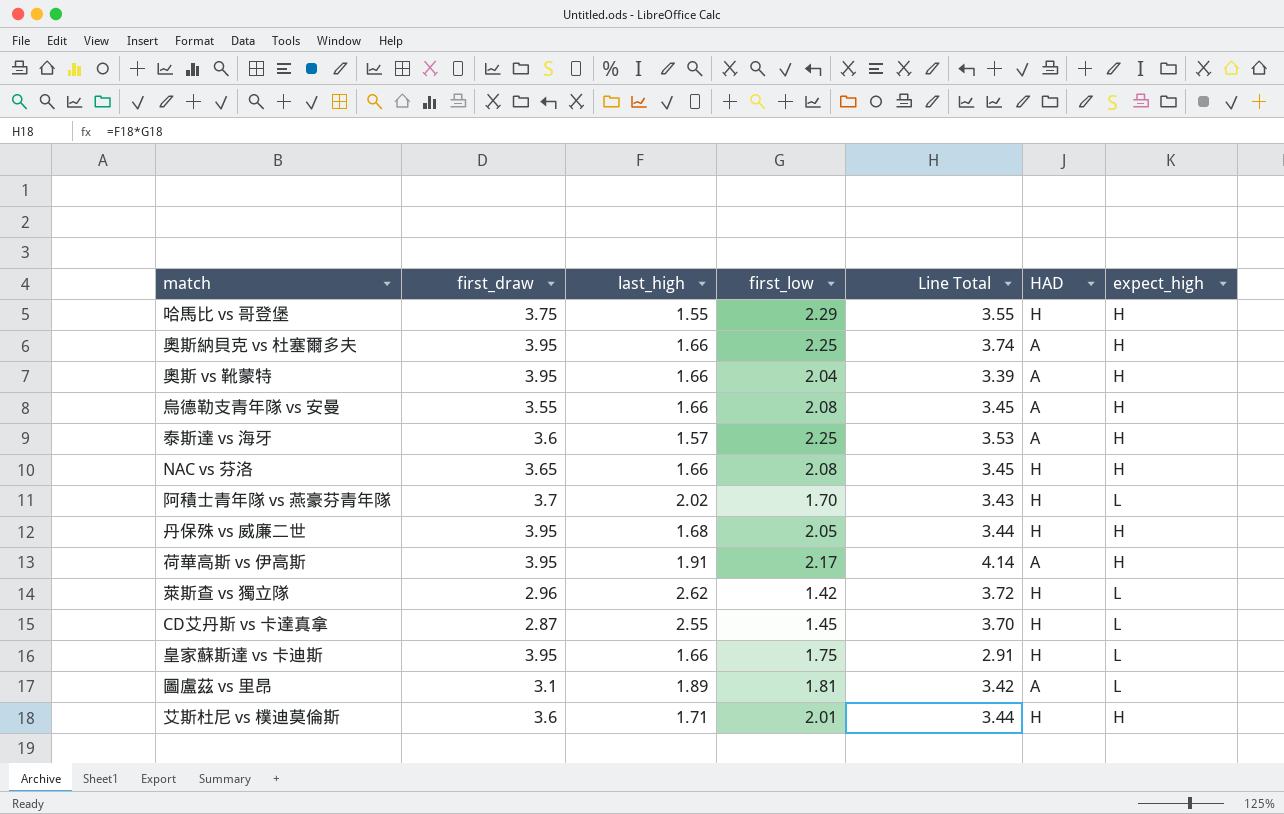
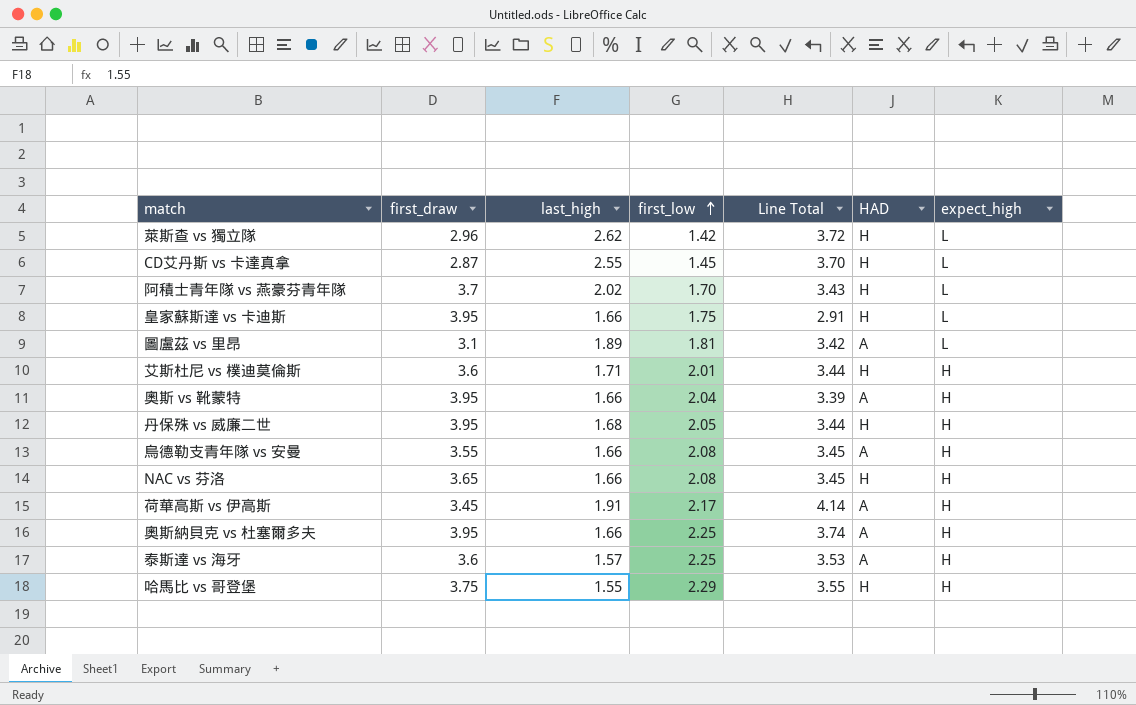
row order: none -> first_low ascending
荷華高斯 vs 伊高斯 | first_draw: 3.95 -> 3.45

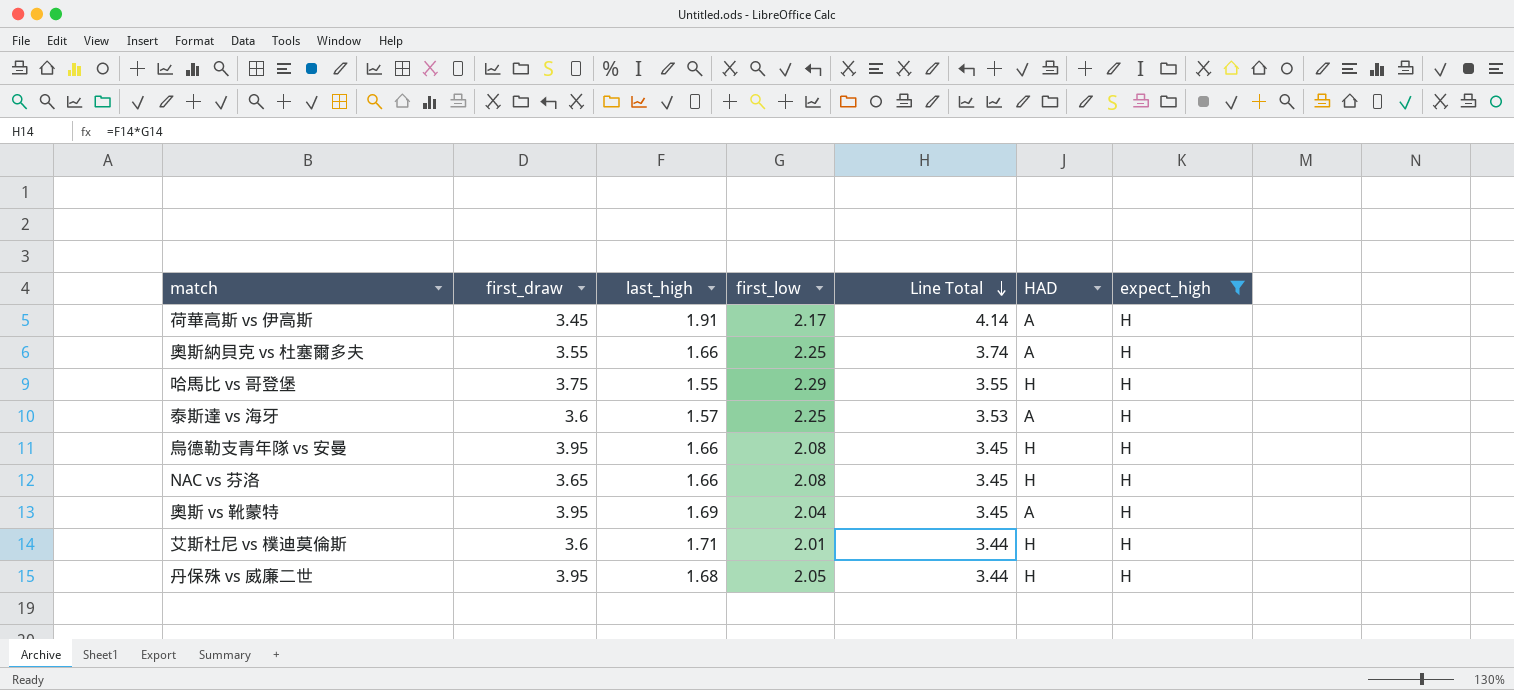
filter: none -> expect_high = H
row order: first_low ascending -> Line Total descending
奧斯納貝克 vs 杜塞爾多夫 | first_draw: 3.95 -> 3.55
烏德勒支青年隊 vs 安曼 | first_draw: 3.55 -> 3.95
烏德勒支青年隊 vs 安曼 | HAD: A -> H
奧斯 vs 靴蒙特 | last_high: 1.66 -> 1.69
奧斯 vs 靴蒙特 | Line Total: 3.39 -> 3.45

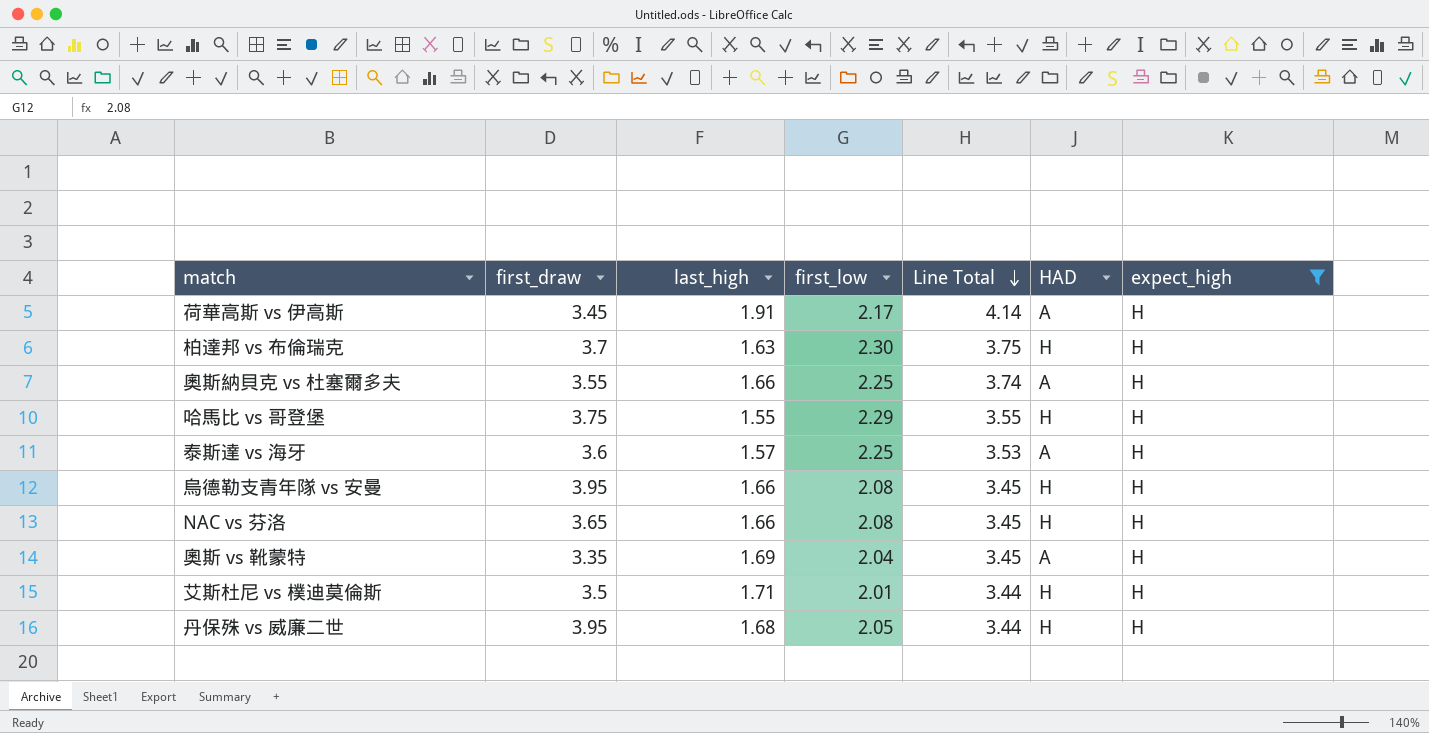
row 柏達邦 vs 布倫瑞克: none -> 3.7 | 1.63 | 2.30 | 3.75 | H | H
奧斯 vs 靴蒙特 | first_draw: 3.95 -> 3.35
艾斯杜尼 vs 樸迪莫倫斯 | first_draw: 3.6 -> 3.5

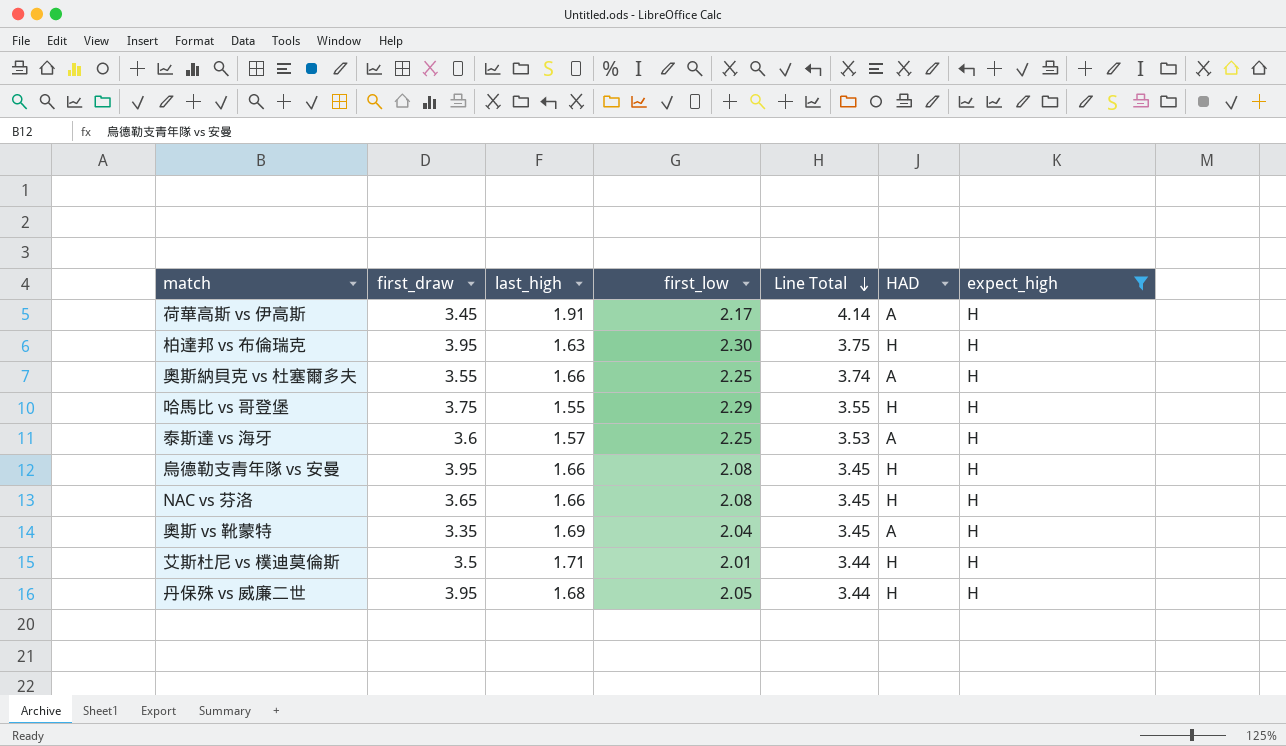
柏達邦 vs 布倫瑞克 | first_draw: 3.7 -> 3.95

